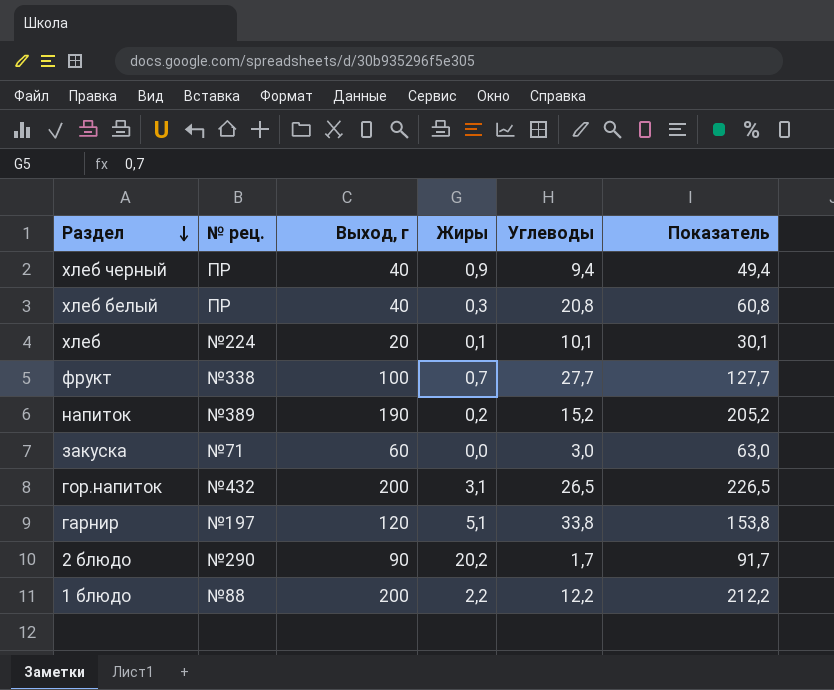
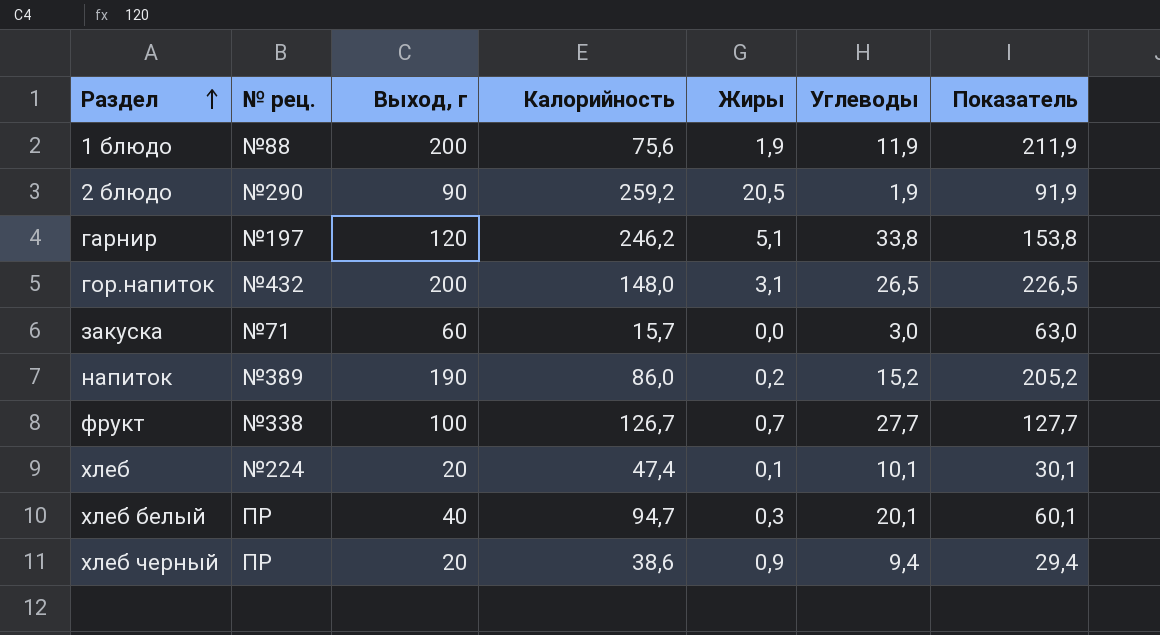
row order: Раздел descending -> Раздел ascending
column Калорийность | position: none -> 4
1 блюдо | Жиры: 2,2 -> 1,9
1 блюдо | Углеводы: 12,2 -> 11,9
1 блюдо | Показатель: 212,2 -> 211,9
2 блюдо | Жиры: 20,2 -> 20,5
2 блюдо | Углеводы: 1,7 -> 1,9
2 блюдо | Показатель: 91,7 -> 91,9
хлеб белый | Углеводы: 20,8 -> 20,1
хлеб белый | Показатель: 60,8 -> 60,1
хлеб черный | Выход, г: 40 -> 20
хлеб черный | Показатель: 49,4 -> 29,4

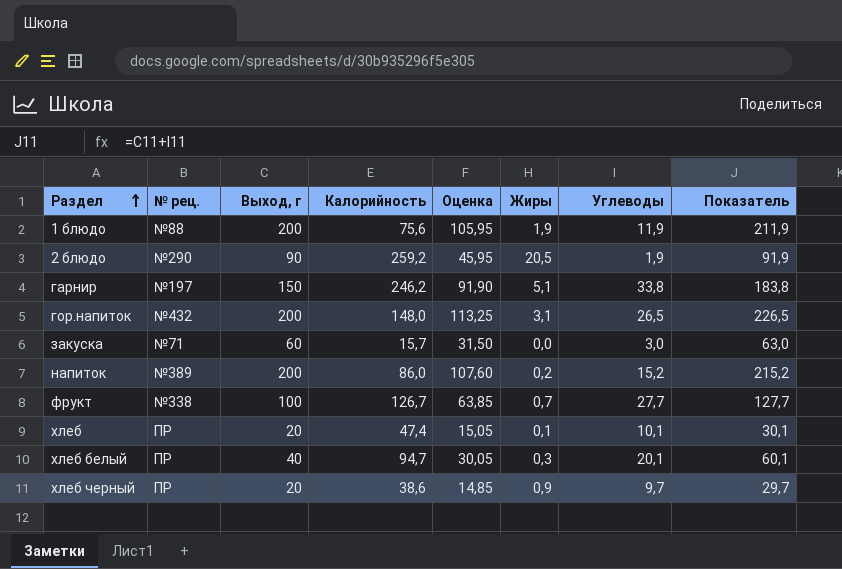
column Оценка | formula: none -> [Показатель] * 0,5
гарнир | Выход, г: 120 -> 150
гарнир | Показатель: 153,8 -> 183,8
напиток | Выход, г: 190 -> 200
напиток | Показатель: 205,2 -> 215,2
хлеб | № рец.: №224 -> ПР
хлеб черный | Углеводы: 9,4 -> 9,7
хлеб черный | Показатель: 29,4 -> 29,7

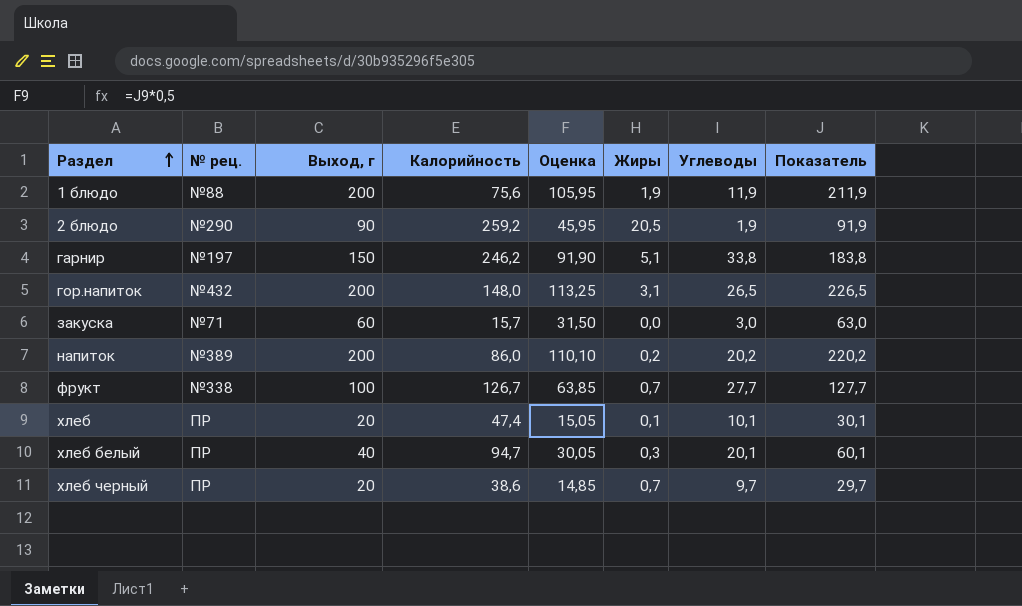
напиток | Оценка: 107,60 -> 110,10
напиток | Углеводы: 15,2 -> 20,2
напиток | Показатель: 215,2 -> 220,2
хлеб черный | Жиры: 0,9 -> 0,7

